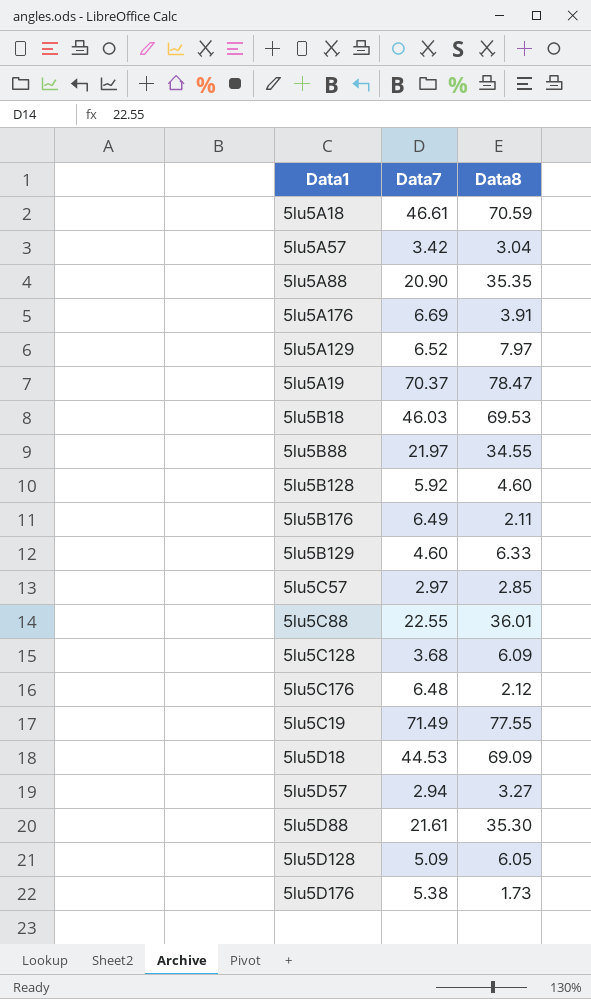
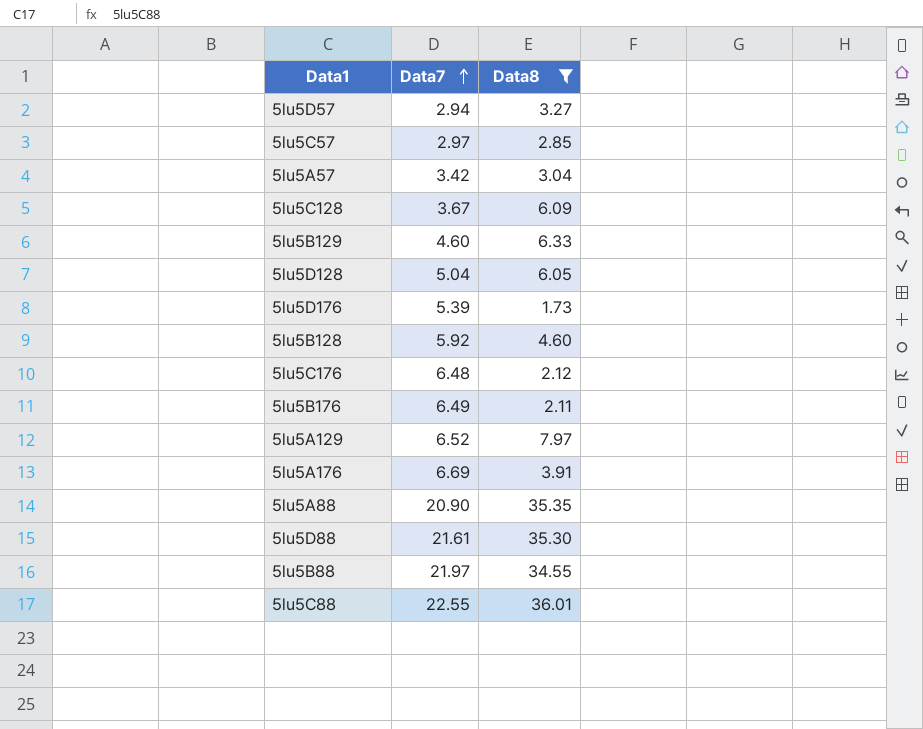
filter: none -> Data8 <= 36.01
row order: none -> Data7 ascending
5lu5C128 | Data7: 3.68 -> 3.67
5lu5D128 | Data7: 5.09 -> 5.04
5lu5D176 | Data7: 5.38 -> 5.39

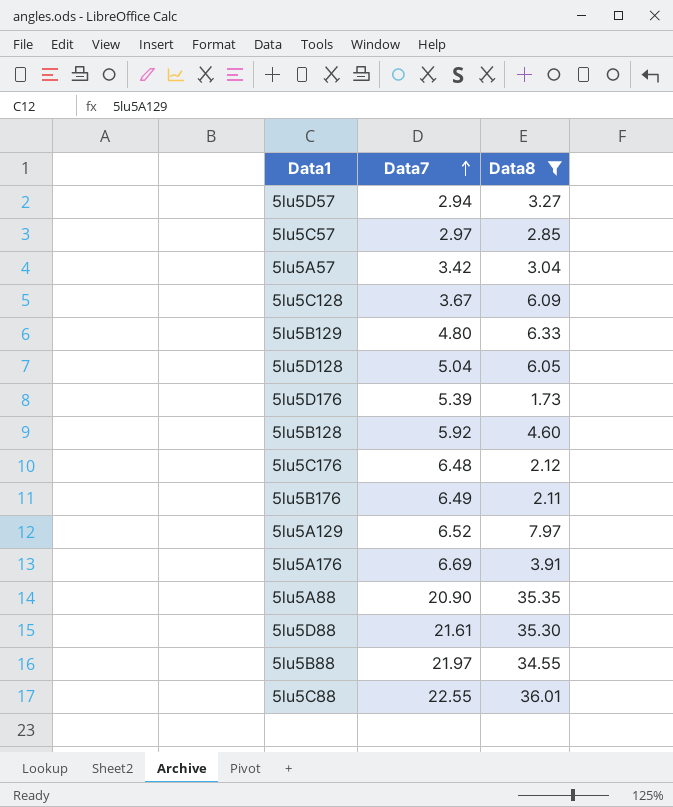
5lu5B129 | Data7: 4.60 -> 4.80

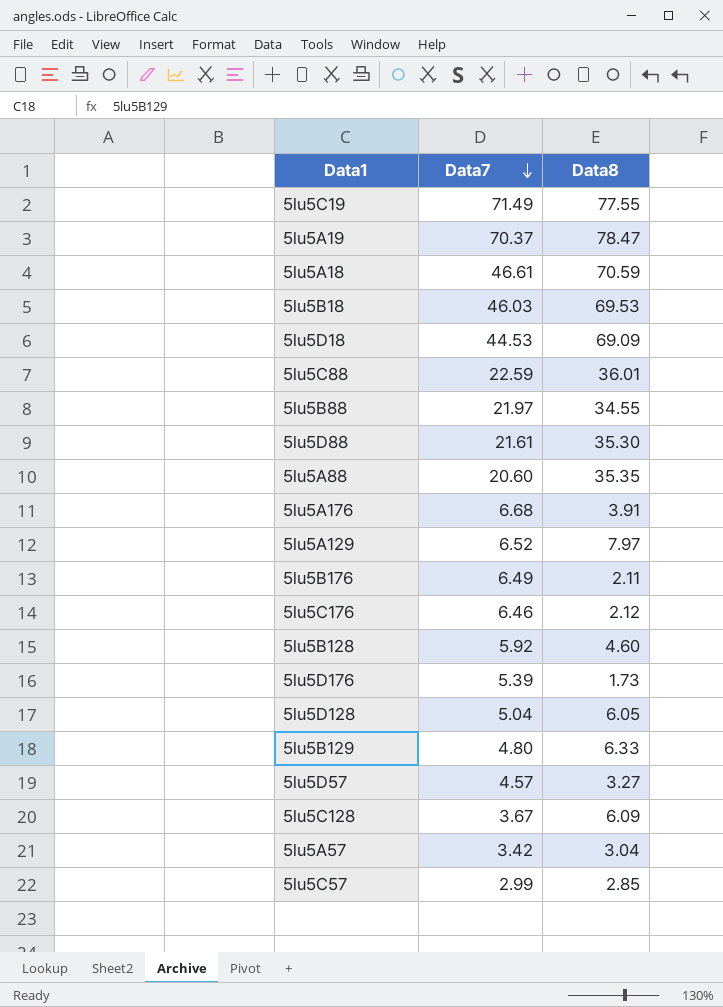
filter: Data8 <= 36.01 -> none
row order: Data7 ascending -> Data7 descending
5lu5C88 | Data7: 22.55 -> 22.59
5lu5A88 | Data7: 20.90 -> 20.60
5lu5A176 | Data7: 6.69 -> 6.68
5lu5C176 | Data7: 6.48 -> 6.46
5lu5D57 | Data7: 2.94 -> 4.57
5lu5C57 | Data7: 2.97 -> 2.99

